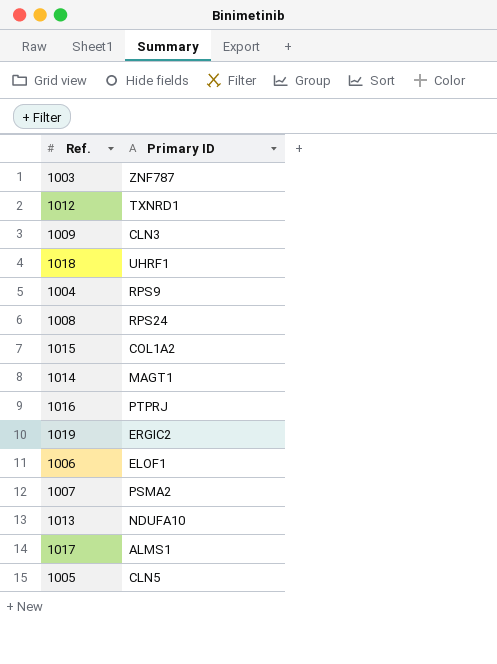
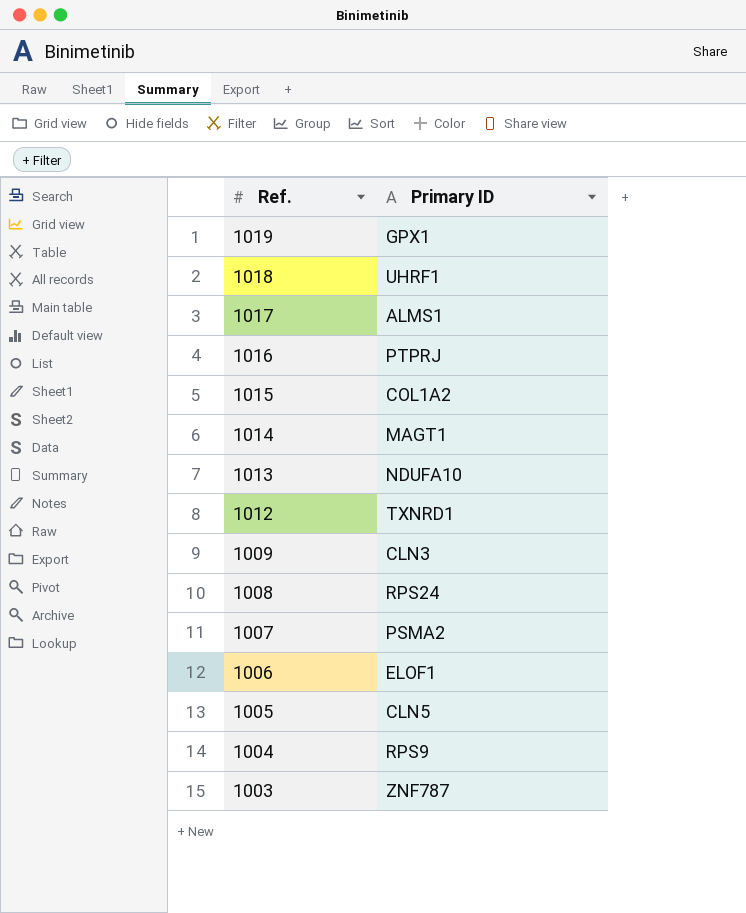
row order: none -> Ref. descending
1019 | Primary ID: ERGIC2 -> GPX1

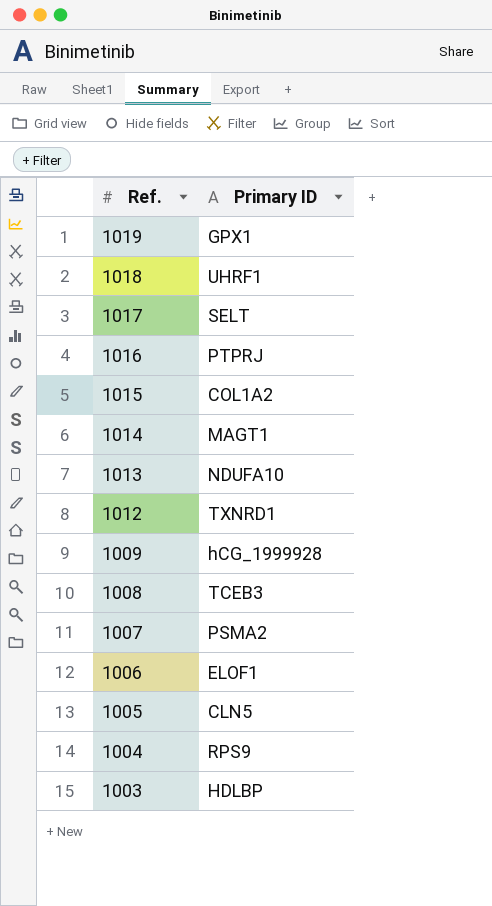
1017 | Primary ID: ALMS1 -> SELT
1009 | Primary ID: CLN3 -> hCG_1999928
1008 | Primary ID: RPS24 -> TCEB3
1003 | Primary ID: ZNF787 -> HDLBP

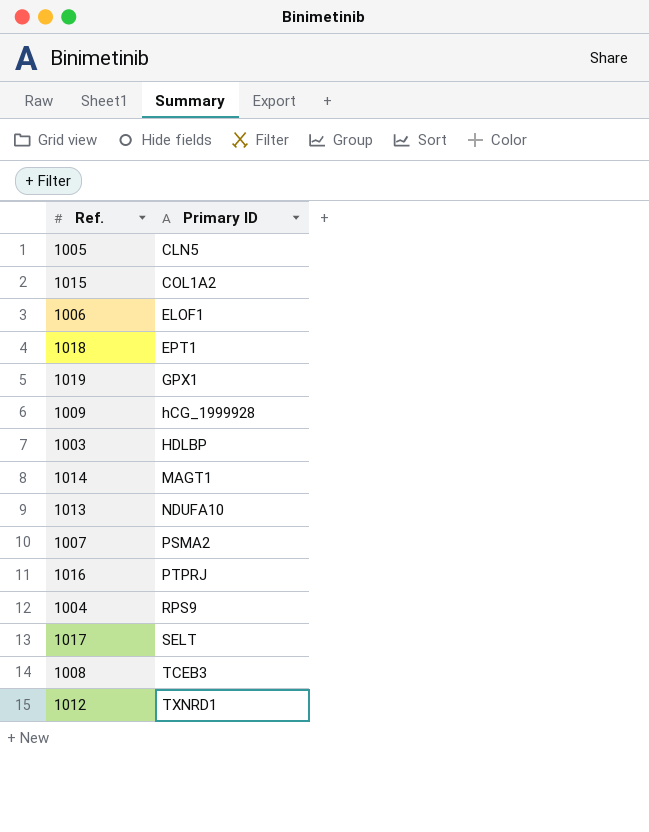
row order: Ref. descending -> Primary ID ascending
1018 | Primary ID: UHRF1 -> EPT1

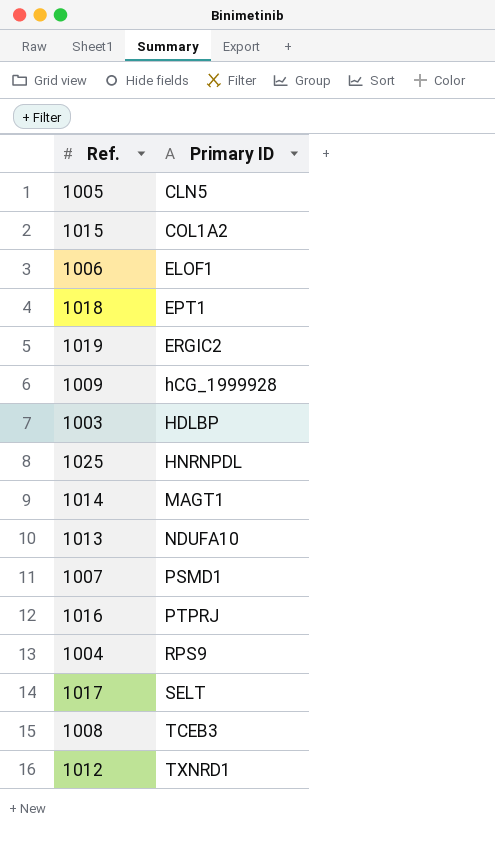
1019 | Primary ID: GPX1 -> ERGIC2
row 1025: none -> HNRNPDL
1007 | Primary ID: PSMA2 -> PSMD1

